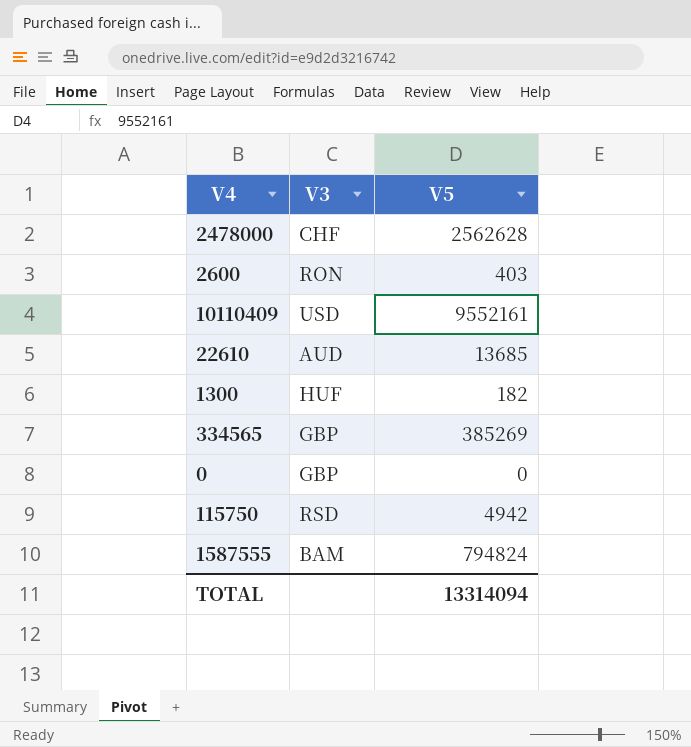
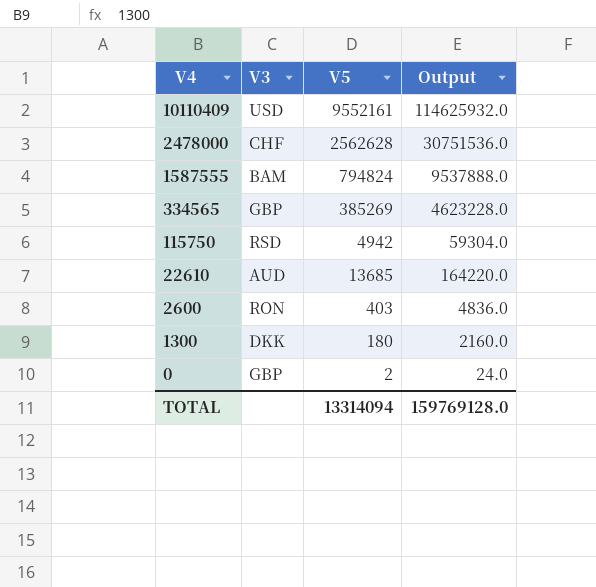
row order: none -> V4 descending
column Output | formula: none -> [V5] * 12
1300 | V3: HUF -> DKK
1300 | V5: 182 -> 180
0 | V5: 0 -> 2

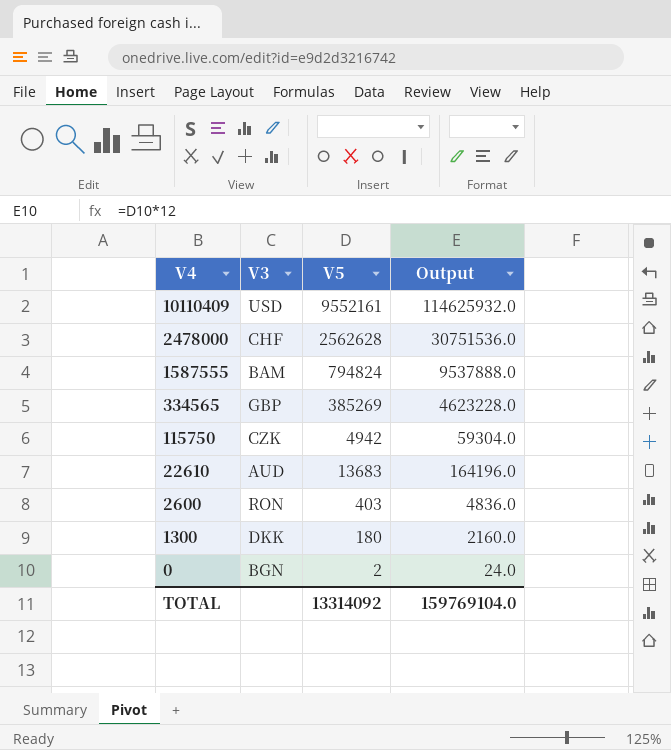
115750 | V3: RSD -> CZK
22610 | V5: 13685 -> 13683
22610 | Output: 164220.0 -> 164196.0
0 | V3: GBP -> BGN
TOTAL | V5: 13314094 -> 13314092
TOTAL | Output: 159769128.0 -> 159769104.0

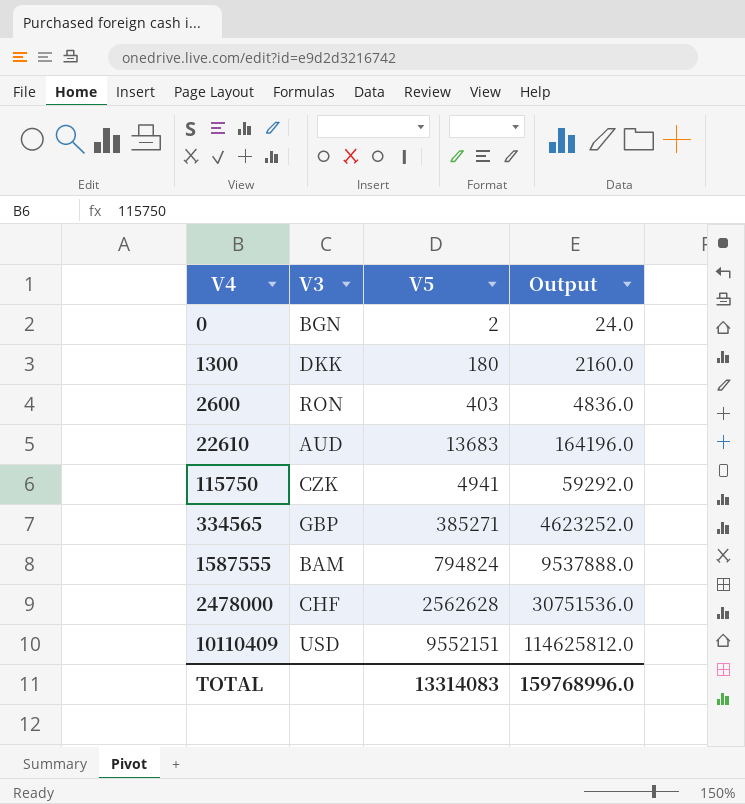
row order: V4 descending -> V4 ascending
115750 | V5: 4942 -> 4941
115750 | Output: 59304.0 -> 59292.0
334565 | V5: 385269 -> 385271
334565 | Output: 4623228.0 -> 4623252.0
10110409 | V5: 9552161 -> 9552151
10110409 | Output: 114625932.0 -> 114625812.0
TOTAL | V5: 13314092 -> 13314083
TOTAL | Output: 159769104.0 -> 159768996.0

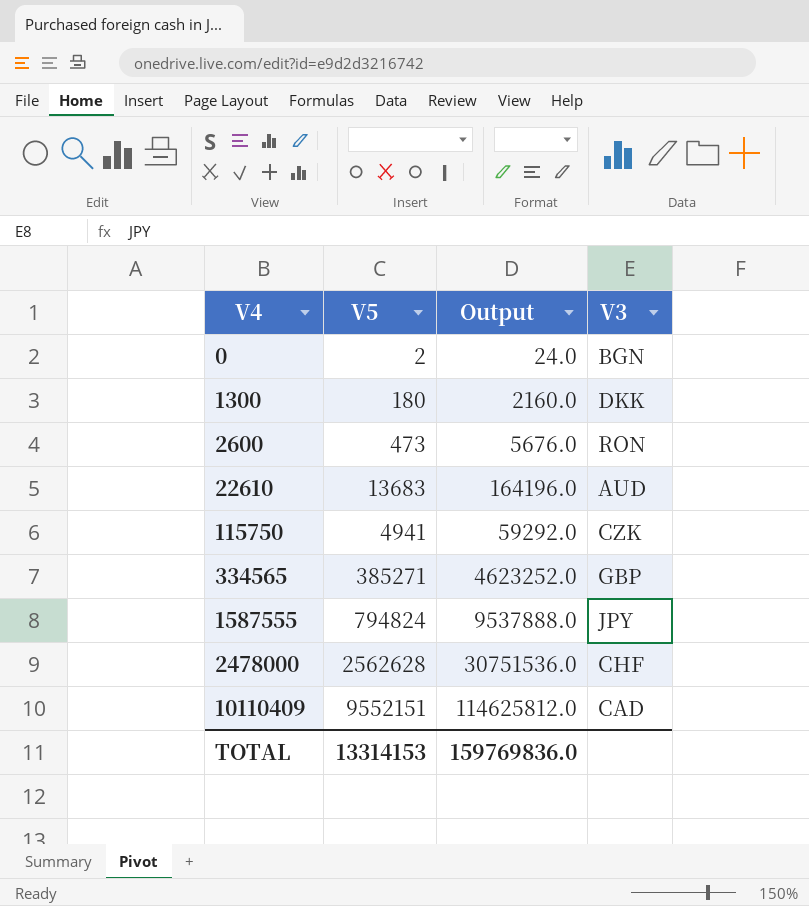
column V3 | position: 2 -> 4
2600 | V5: 403 -> 473
2600 | Output: 4836.0 -> 5676.0
1587555 | V3: BAM -> JPY
10110409 | V3: USD -> CAD
TOTAL | V5: 13314083 -> 13314153
TOTAL | Output: 159768996.0 -> 159769836.0

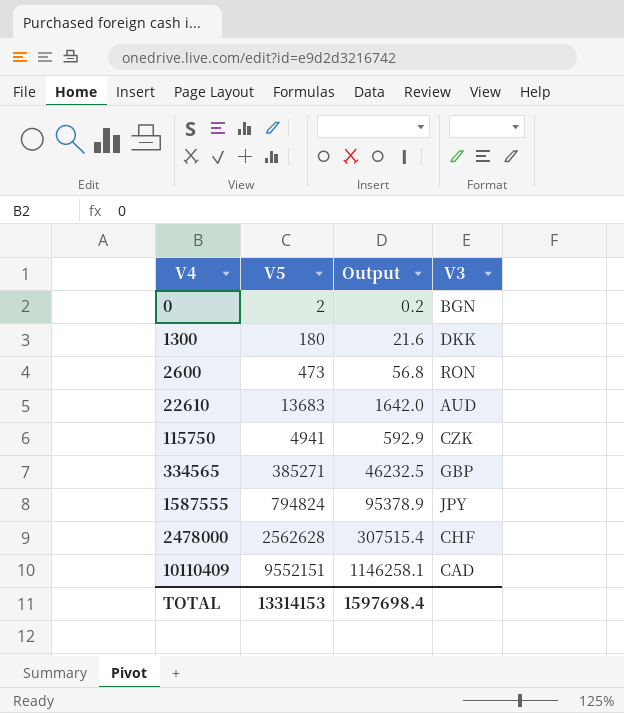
column Output | formula: [V5] * 12 -> [V5] * 0.12
TOTAL | Output: 159769836.0 -> 1597698.4

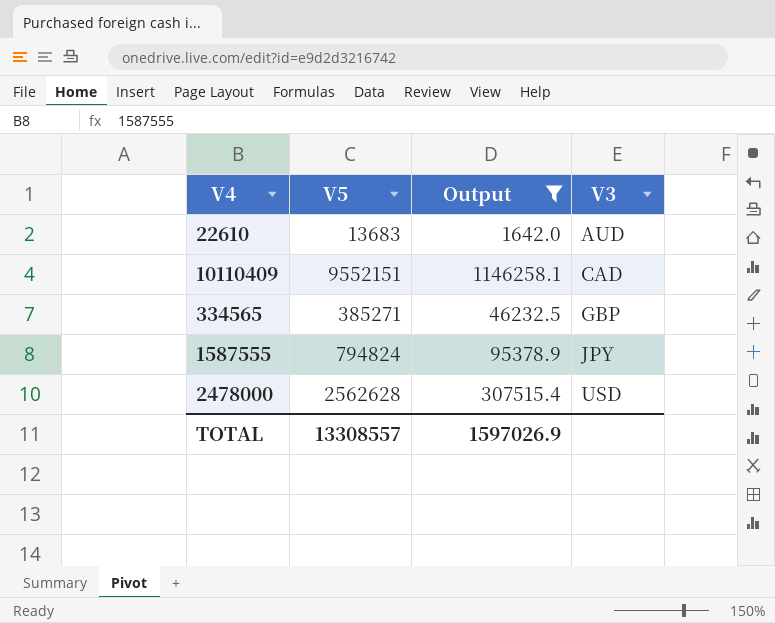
filter: none -> Output >= 1642.0
row order: V4 ascending -> V3 ascending
2478000 | V3: CHF -> USD
TOTAL | V5: 13314153 -> 13308557
TOTAL | Output: 1597698.4 -> 1597026.9

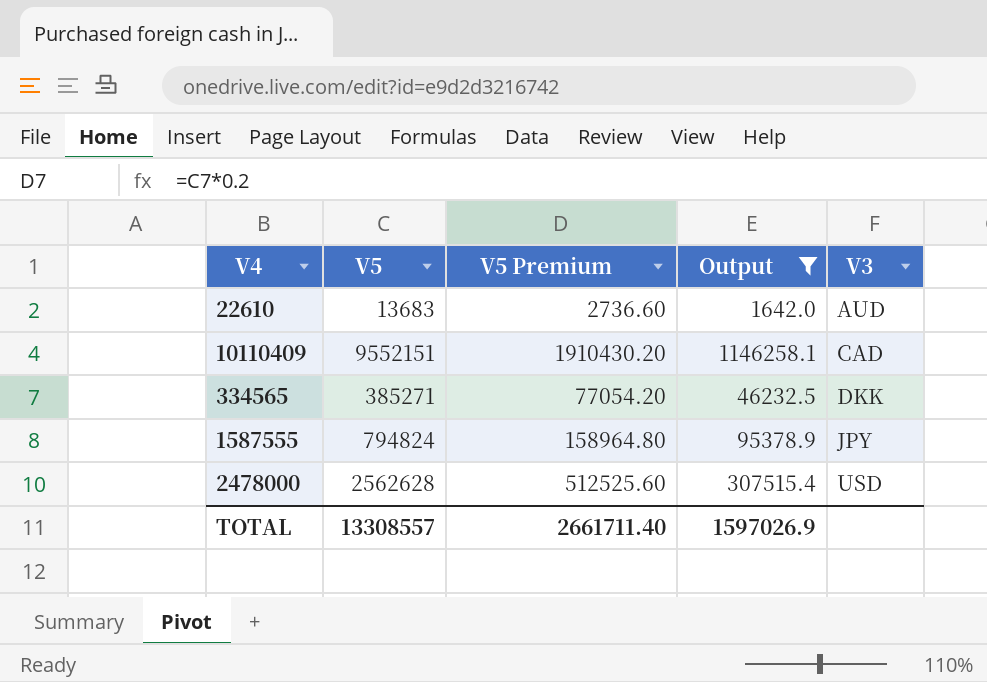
column V5 Premium | formula: none -> [V5] * 0.2
334565 | V3: GBP -> DKK

